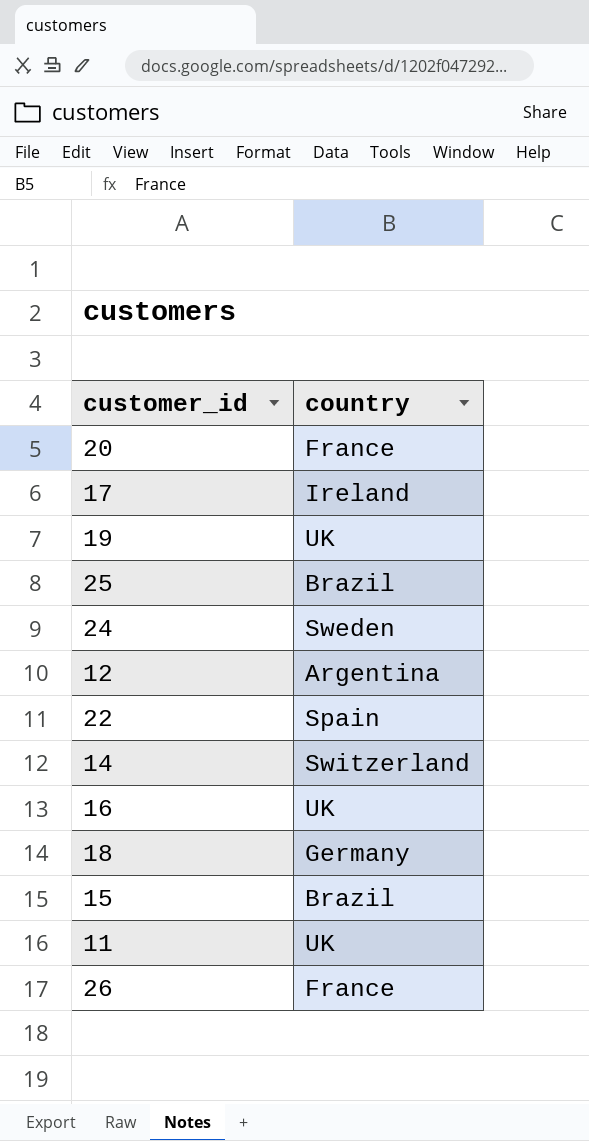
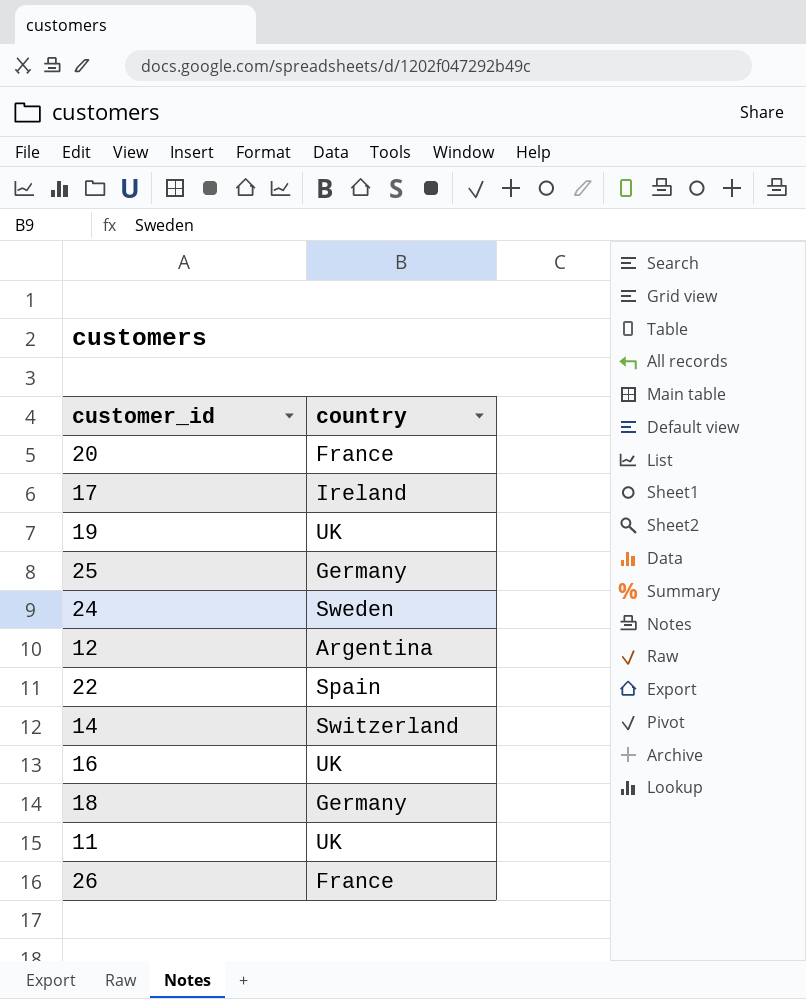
row 15: Brazil -> none
25 | country: Brazil -> Germany

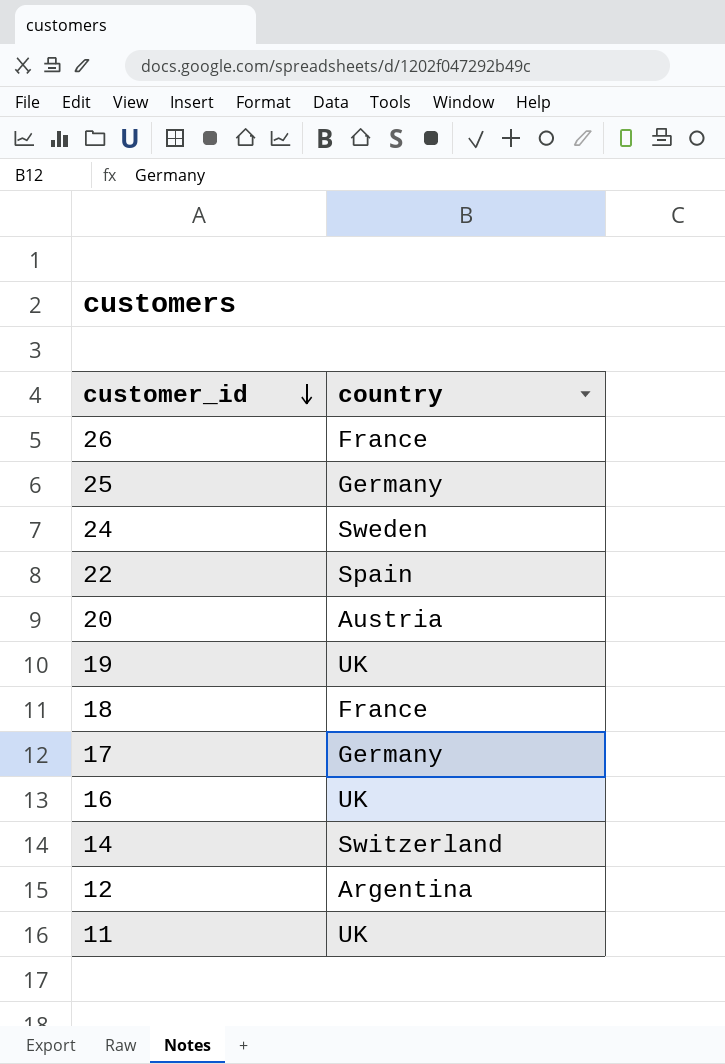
row order: none -> customer_id descending
20 | country: France -> Austria
18 | country: Germany -> France
17 | country: Ireland -> Germany

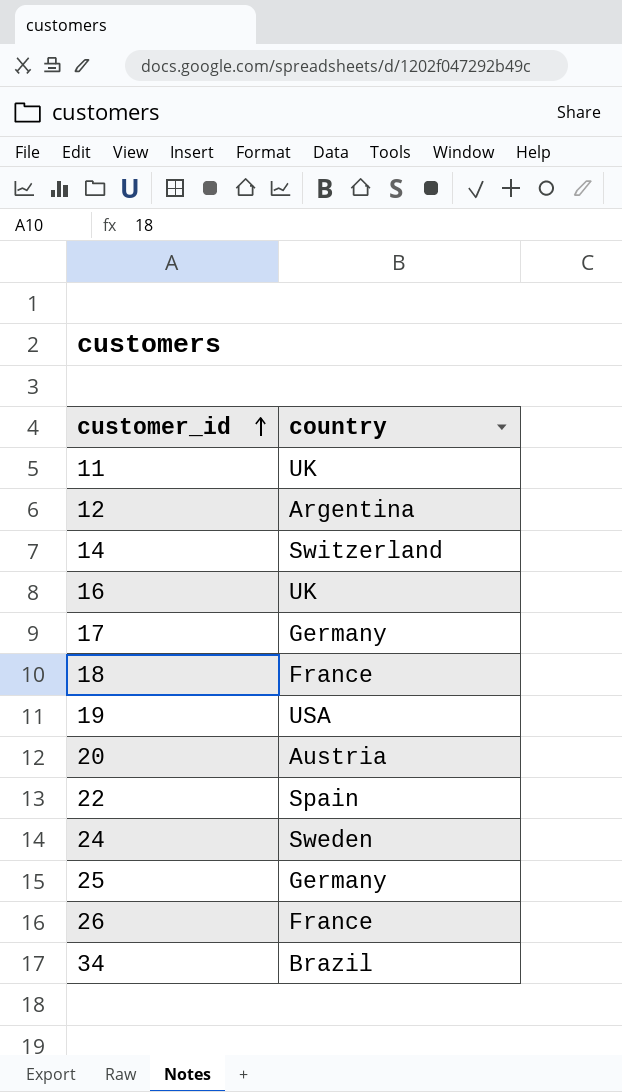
row order: customer_id descending -> customer_id ascending
19 | country: UK -> USA
row 34: none -> Brazil

